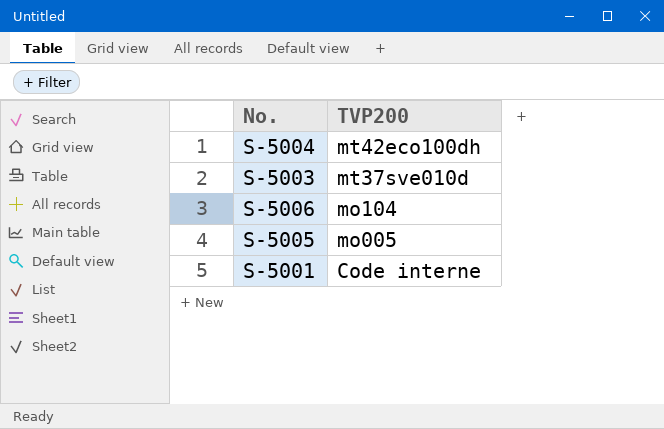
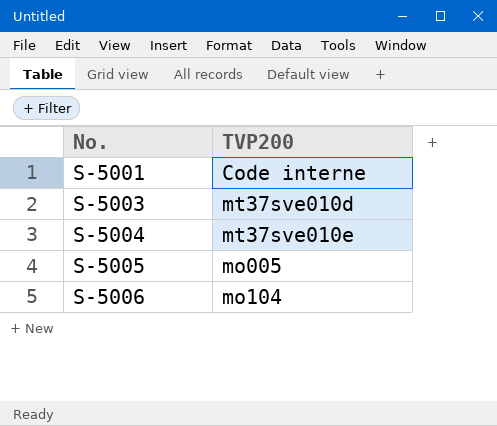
row order: TVP200 descending -> No. ascending
S-5004 | TVP200: mt42eco100dh -> mt37sve010e

